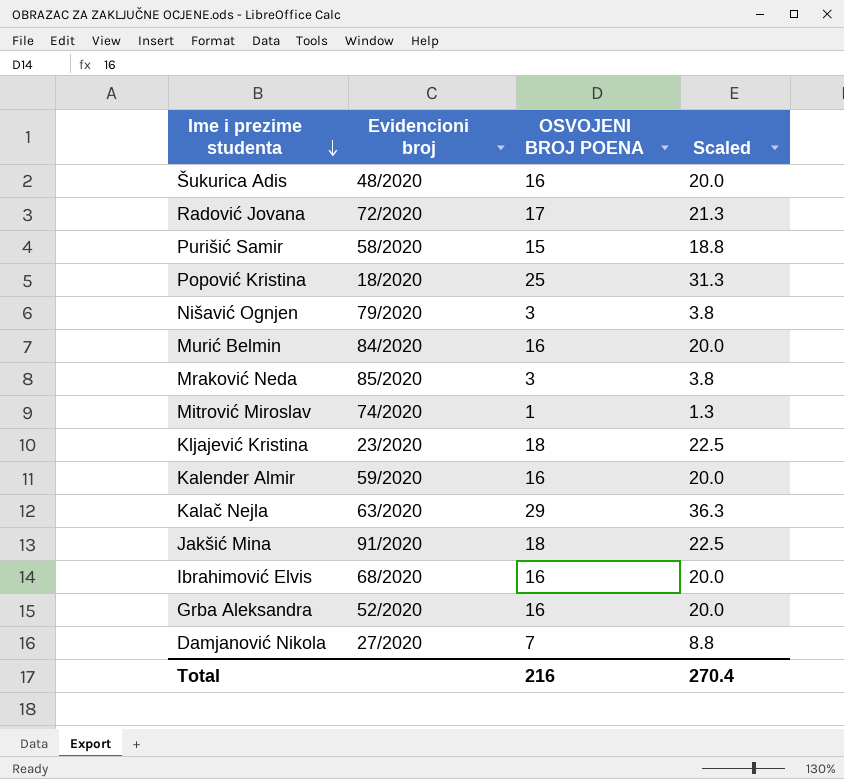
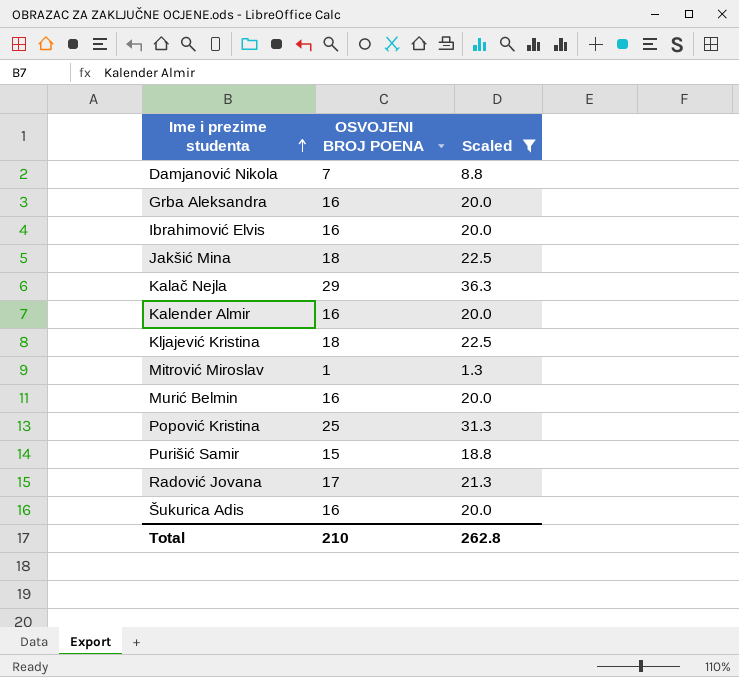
filter: none -> Scaled != 3.8
row order: Ime i prezime studenta descending -> Ime i prezime studenta ascending
column Evidencioni broj | position: 2 -> none
Total | OSVOJENI BROJ POENA: 216 -> 210
Total | Scaled: 270.4 -> 262.8

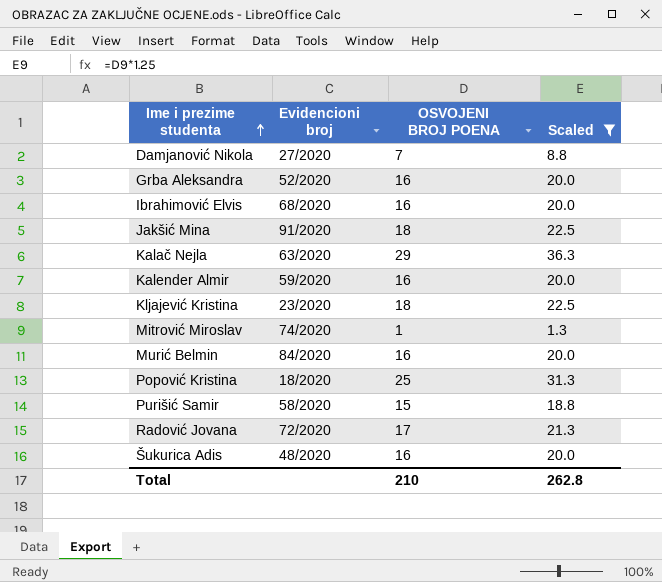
column Evidencioni broj | position: none -> 2

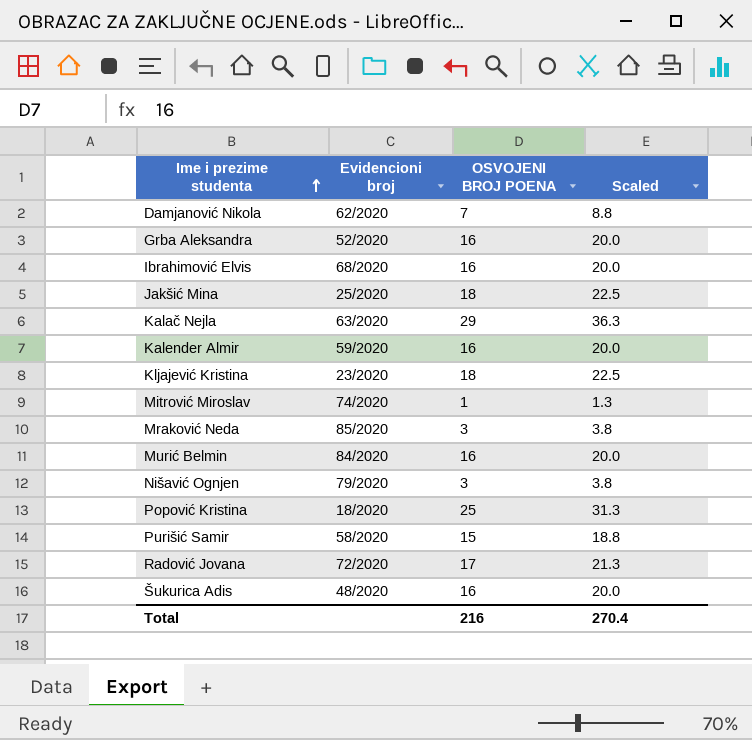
filter: Scaled != 3.8 -> none
Damjanović Nikola | Evidencioni broj: 27/2020 -> 62/2020
Jakšić Mina | Evidencioni broj: 91/2020 -> 25/2020
Total | OSVOJENI BROJ POENA: 210 -> 216
Total | Scaled: 262.8 -> 270.4

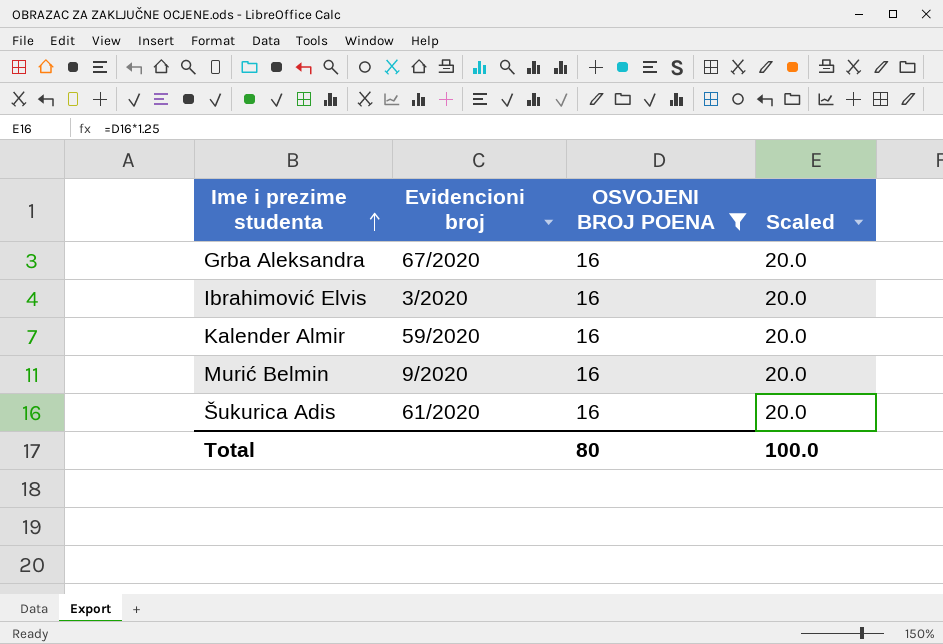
filter: none -> OSVOJENI BROJ POENA = 16
Grba Aleksandra | Evidencioni broj: 52/2020 -> 67/2020
Ibrahimović Elvis | Evidencioni broj: 68/2020 -> 3/2020
Murić Belmin | Evidencioni broj: 84/2020 -> 9/2020
Šukurica Adis | Evidencioni broj: 48/2020 -> 61/2020
Total | OSVOJENI BROJ POENA: 216 -> 80
Total | Scaled: 270.4 -> 100.0

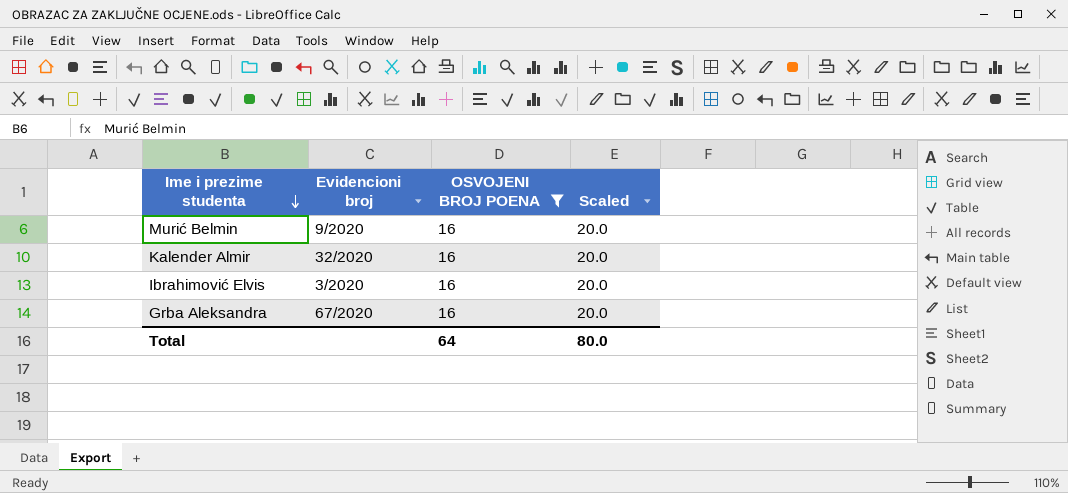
row order: Ime i prezime studenta ascending -> Ime i prezime studenta descending
row Šukurica Adis: 61/2020 | 16 | 20.0 -> none
Kalender Almir | Evidencioni broj: 59/2020 -> 32/2020
Total | OSVOJENI BROJ POENA: 80 -> 64
Total | Scaled: 100.0 -> 80.0

